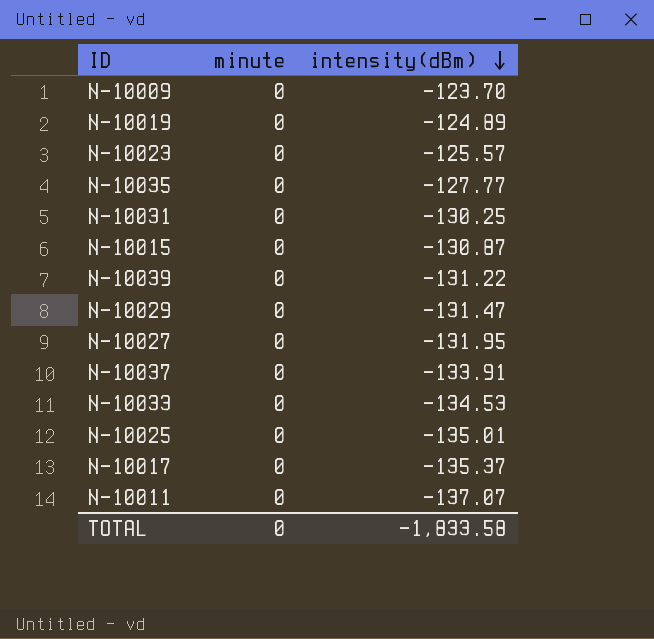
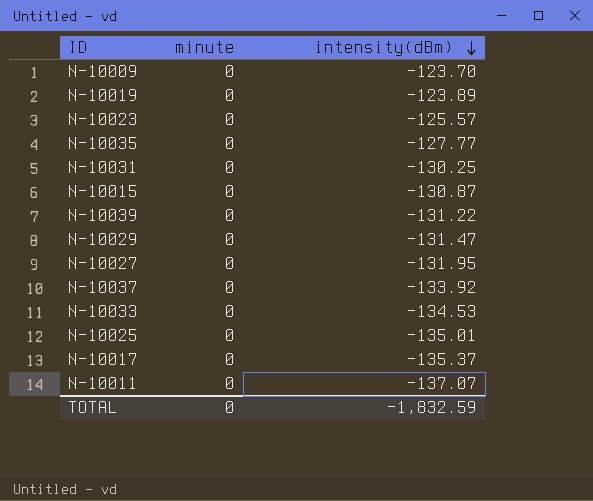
N-10019 | intensity(dBm): -124.89 -> -123.89
N-10037 | intensity(dBm): -133.91 -> -133.92
TOTAL | intensity(dBm): -1,833.58 -> -1,832.59

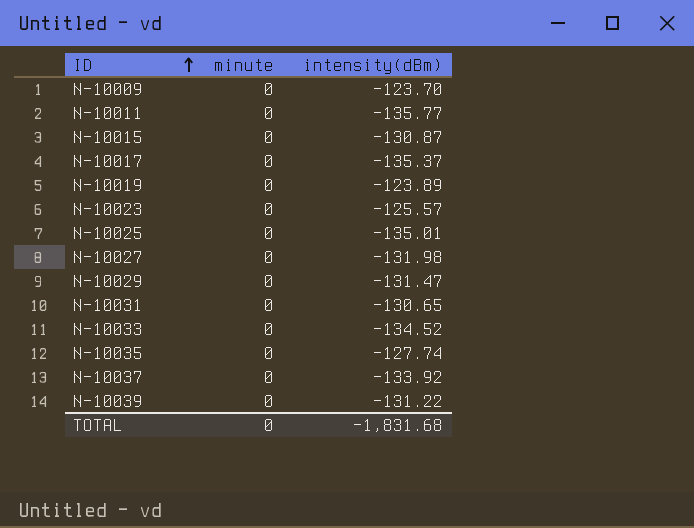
row order: intensity(dBm) descending -> ID ascending
N-10011 | intensity(dBm): -137.07 -> -135.77
N-10027 | intensity(dBm): -131.95 -> -131.98
N-10031 | intensity(dBm): -130.25 -> -130.65
N-10033 | intensity(dBm): -134.53 -> -134.52
N-10035 | intensity(dBm): -127.77 -> -127.74
TOTAL | intensity(dBm): -1,832.59 -> -1,831.68

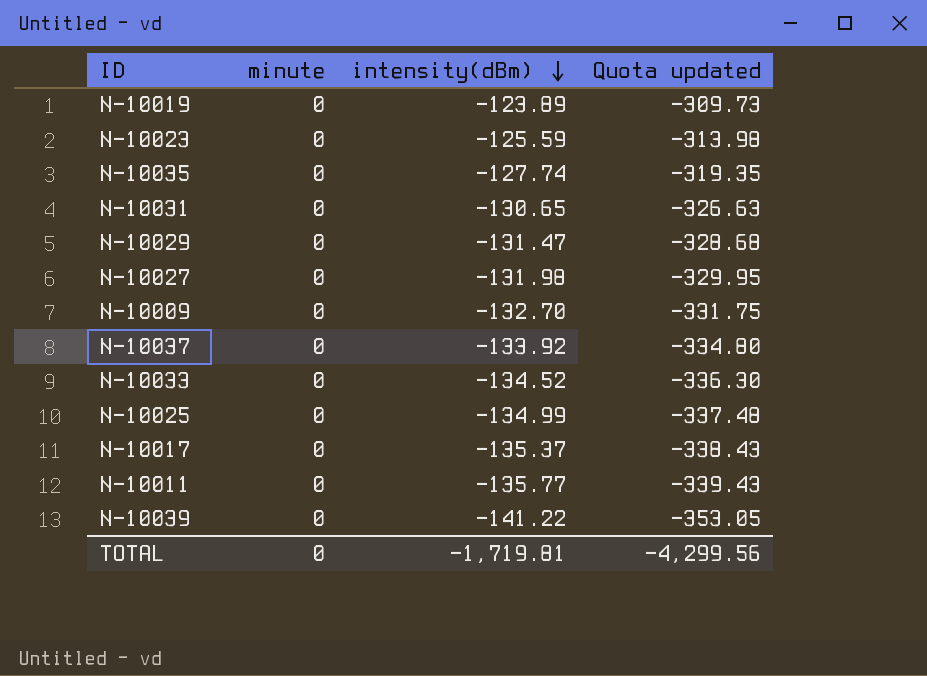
row order: ID ascending -> intensity(dBm) descending
column Quota updated | formula: none -> [intensity(dBm)] * 2.5
row N-10015: 0 | -130.87 -> none
N-10023 | intensity(dBm): -125.57 -> -125.59
N-10009 | intensity(dBm): -123.70 -> -132.70
N-10025 | intensity(dBm): -135.01 -> -134.99
N-10039 | intensity(dBm): -131.22 -> -141.22
TOTAL | intensity(dBm): -1,831.68 -> -1,719.81

